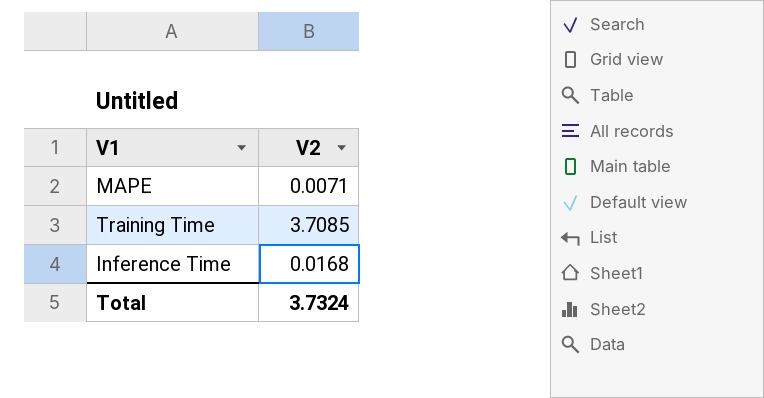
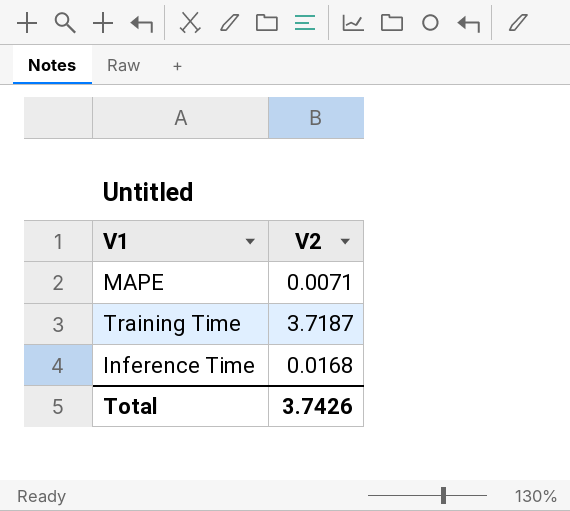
Training Time | V2: 3.7085 -> 3.7187
Total | V2: 3.7324 -> 3.7426

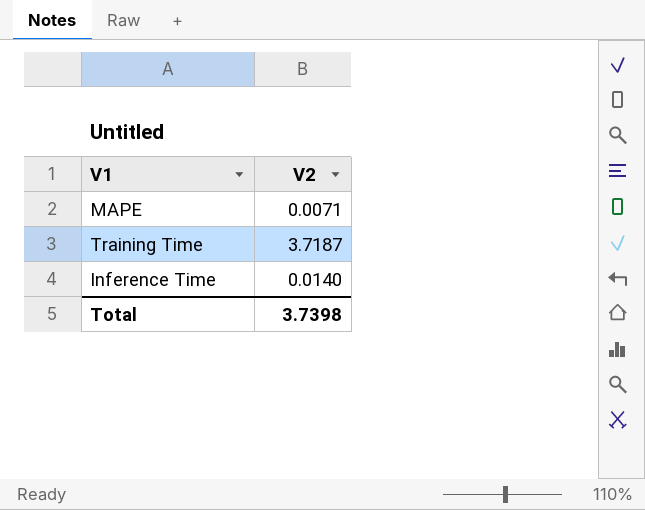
Inference Time | V2: 0.0168 -> 0.0140
Total | V2: 3.7426 -> 3.7398

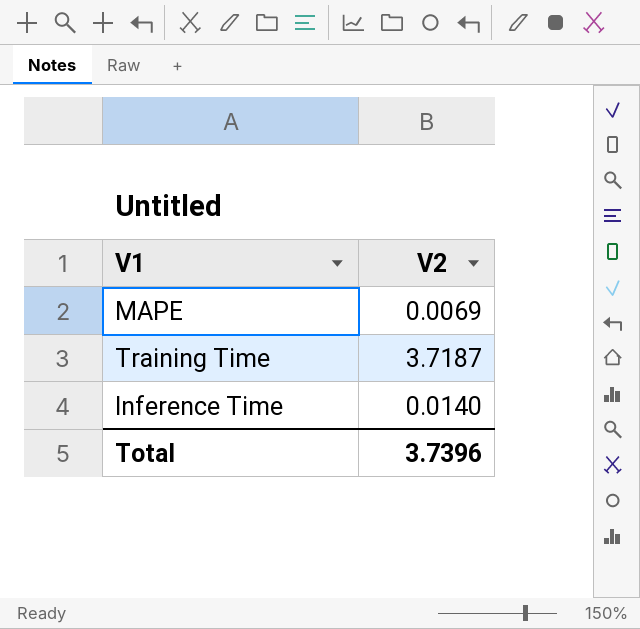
MAPE | V2: 0.0071 -> 0.0069
Total | V2: 3.7398 -> 3.7396

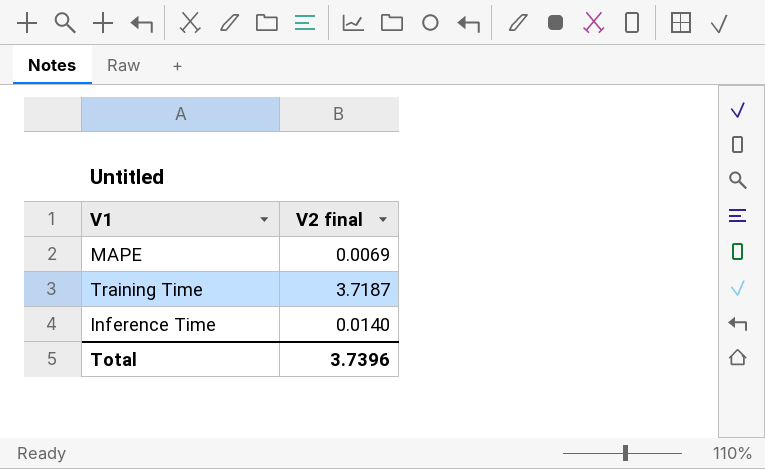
column name: V2 -> V2 final

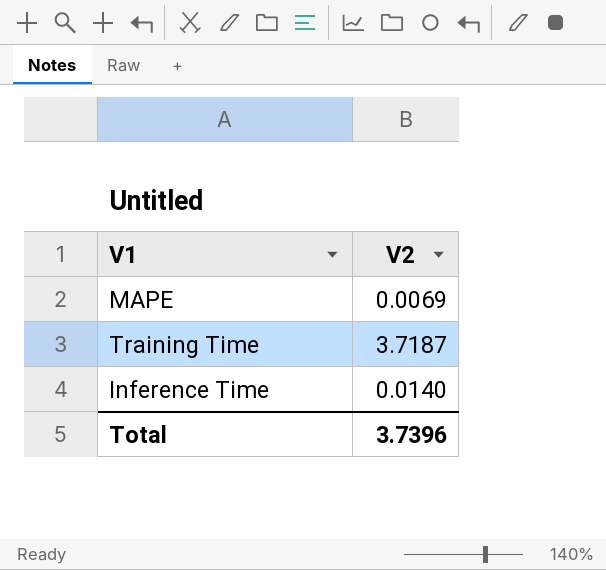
column name: V2 final -> V2

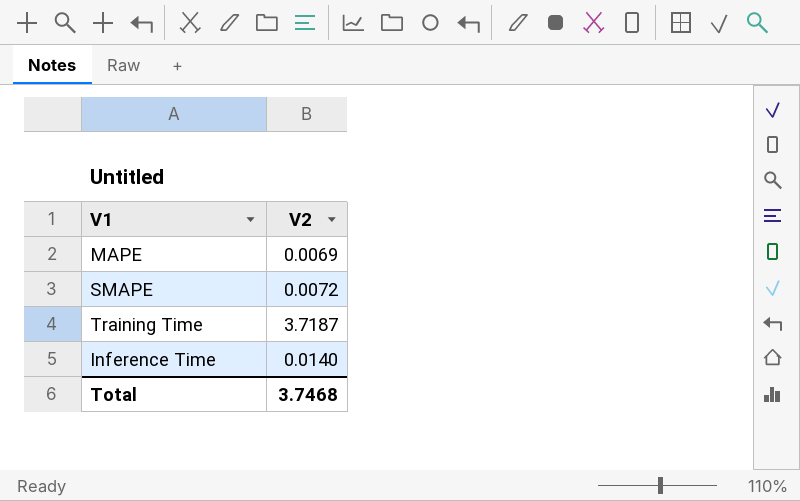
row SMAPE: none -> 0.0072
Total | V2: 3.7396 -> 3.7468

